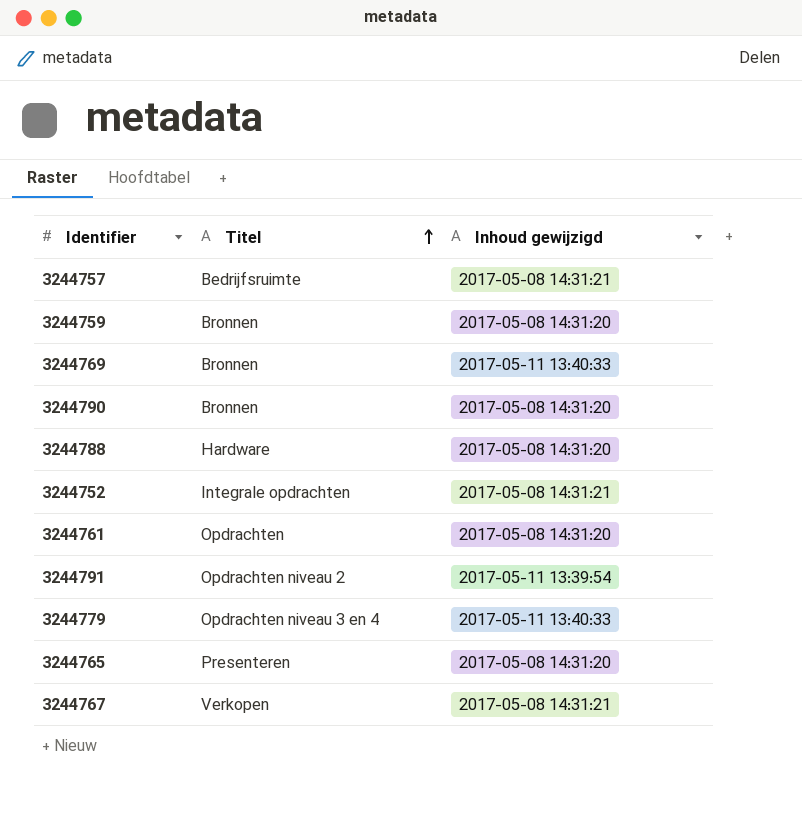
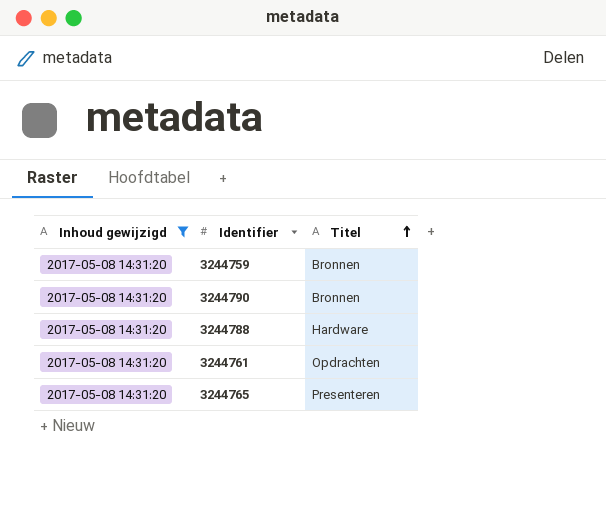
filter: none -> Inhoud gewijzigd = 2017-05-08 14:31:20
column Inhoud gewijzigd | position: 3 -> 1

